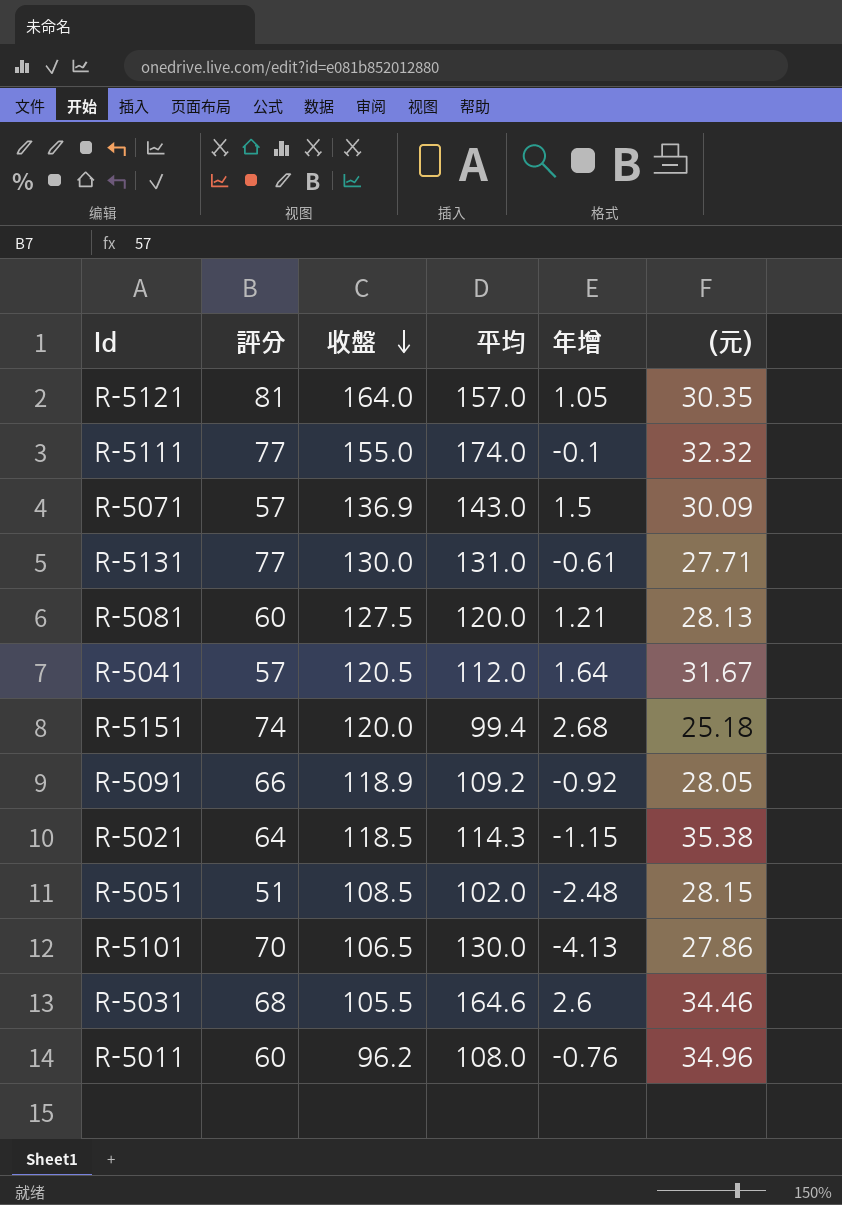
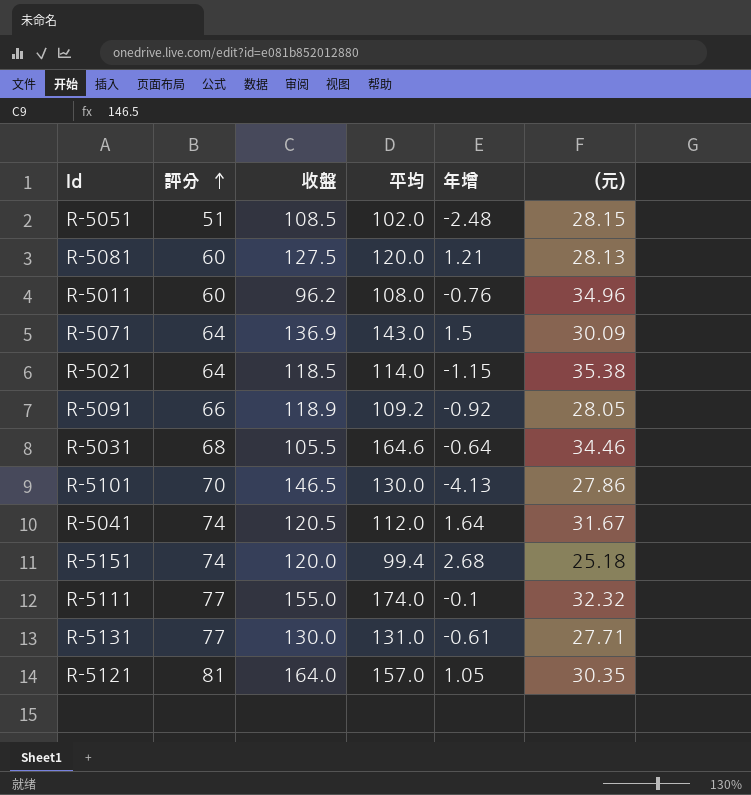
row order: 收盤 descending -> 評分 ascending
R-5071 | 評分: 57 -> 64
R-5021 | 平均: 114.3 -> 114.0
R-5031 | 年增: 2.6 -> -0.64
R-5101 | 收盤: 106.5 -> 146.5
R-5041 | 評分: 57 -> 74

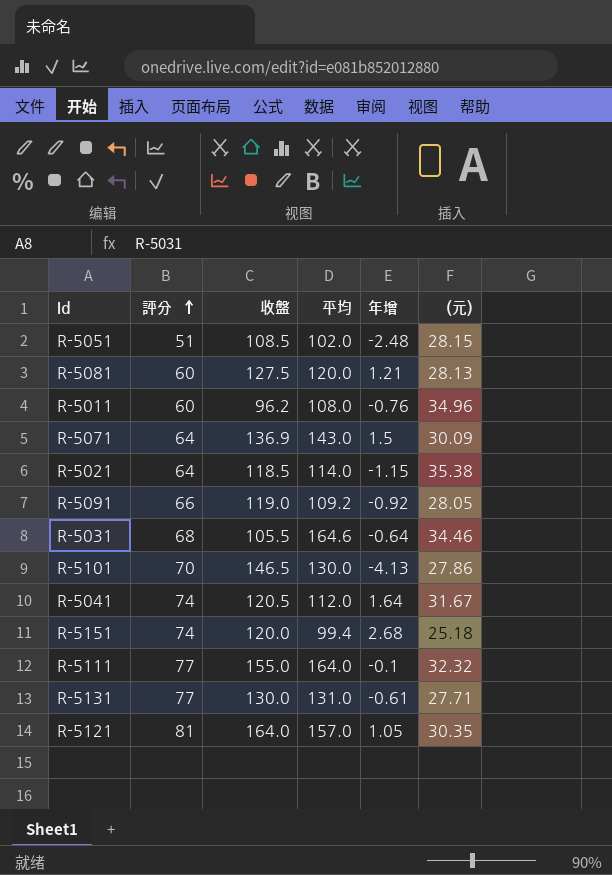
R-5091 | 收盤: 118.9 -> 119.0
R-5111 | 平均: 174.0 -> 164.0

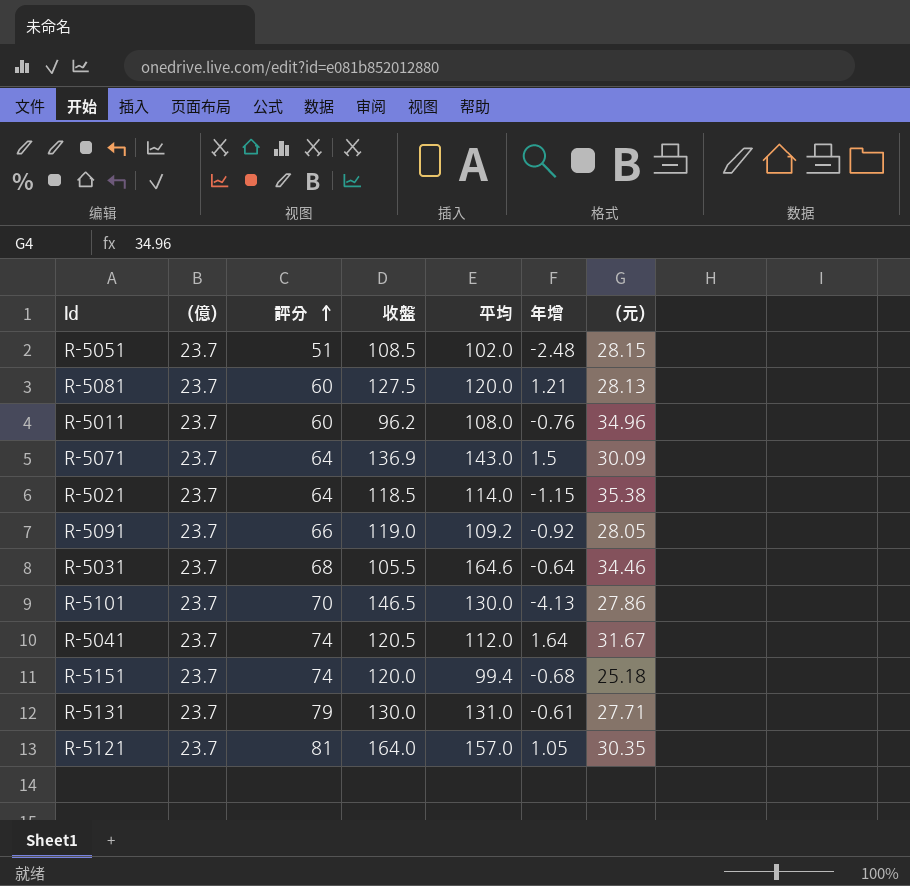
column (億) | position: none -> 2
row R-5111: 77 | 155.0 | 164.0 | -0.1 | 32.32 -> none
R-5151 | 年增: 2.68 -> -0.68
R-5131 | 評分: 77 -> 79

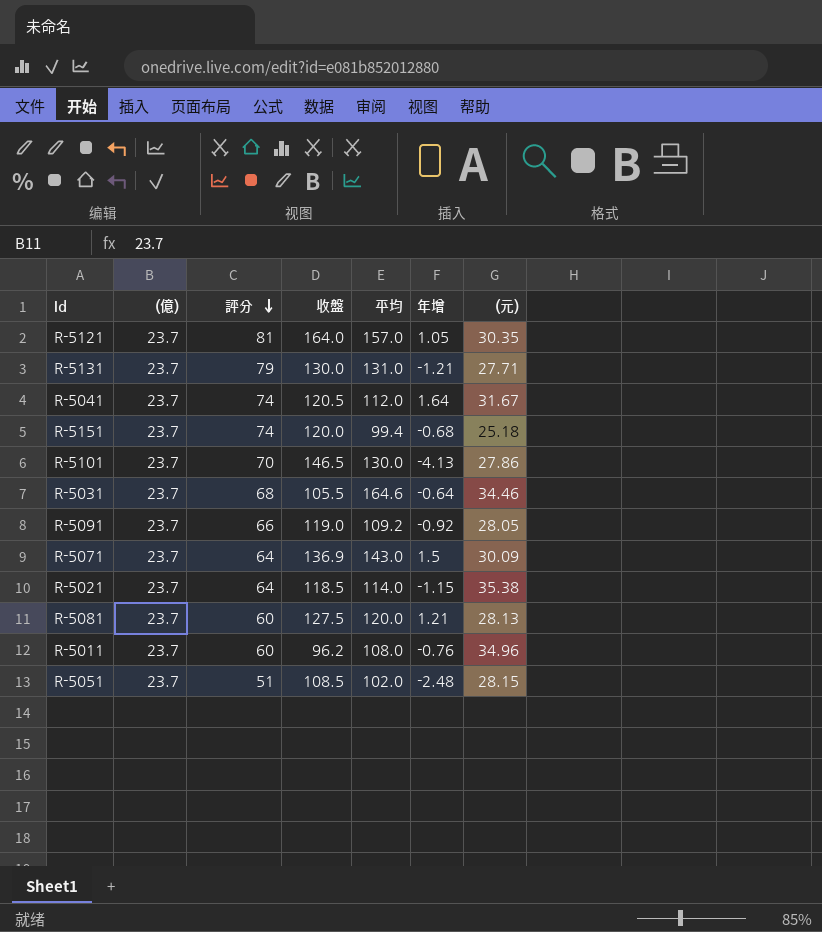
row order: 評分 ascending -> 評分 descending
R-5131 | 年增: -0.61 -> -1.21

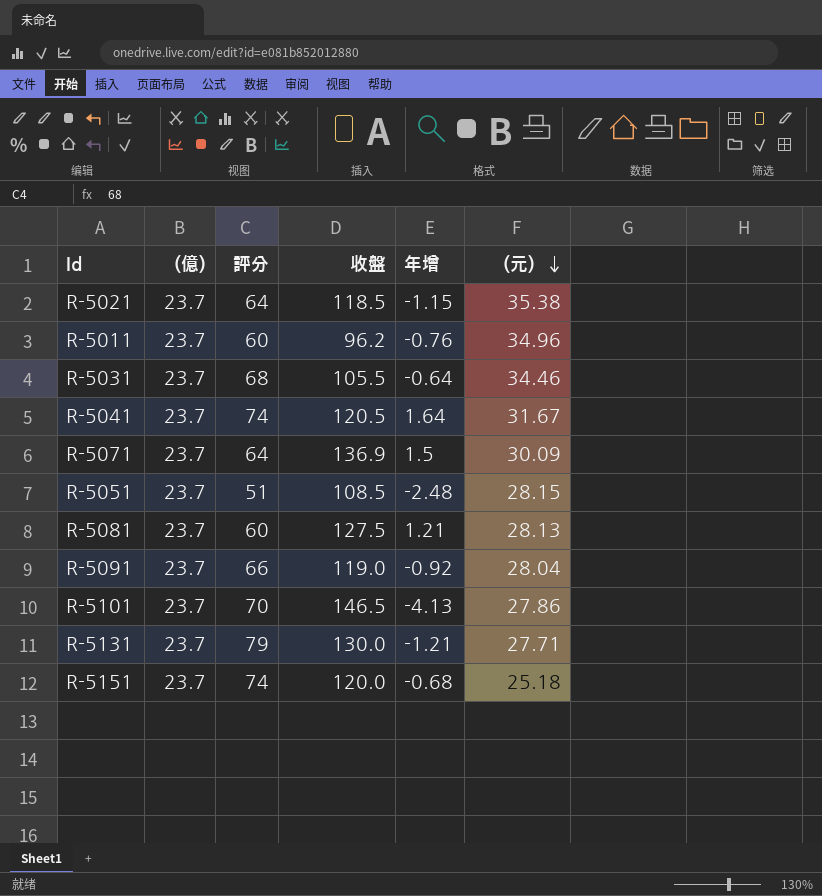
row order: 評分 descending -> (元) descending
column 平均 | position: 5 -> none
row R-5121: 23.7 | 81 | 164.0 | 157.0 | 1.05 | 30.35 -> none
R-5091 | (元): 28.05 -> 28.04

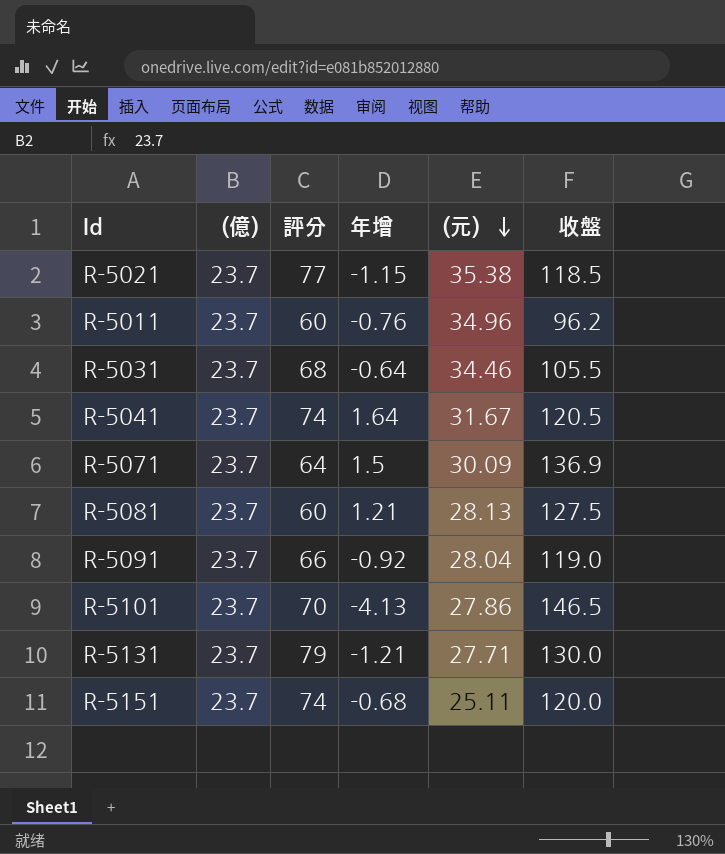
column 收盤 | position: 4 -> 6
row R-5051: 23.7 | 51 | 108.5 | -2.48 | 28.15 -> none
R-5021 | 評分: 64 -> 77
R-5151 | (元): 25.18 -> 25.11

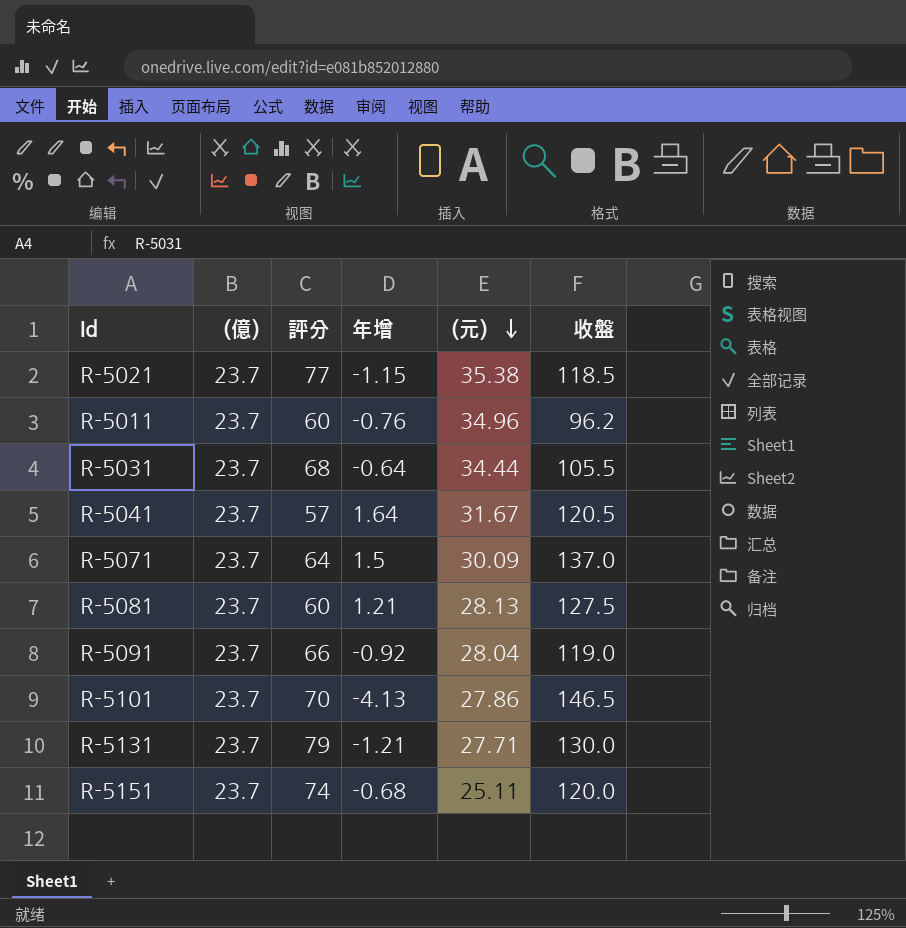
R-5031 | (元): 34.46 -> 34.44
R-5041 | 評分: 74 -> 57
R-5071 | 收盤: 136.9 -> 137.0

